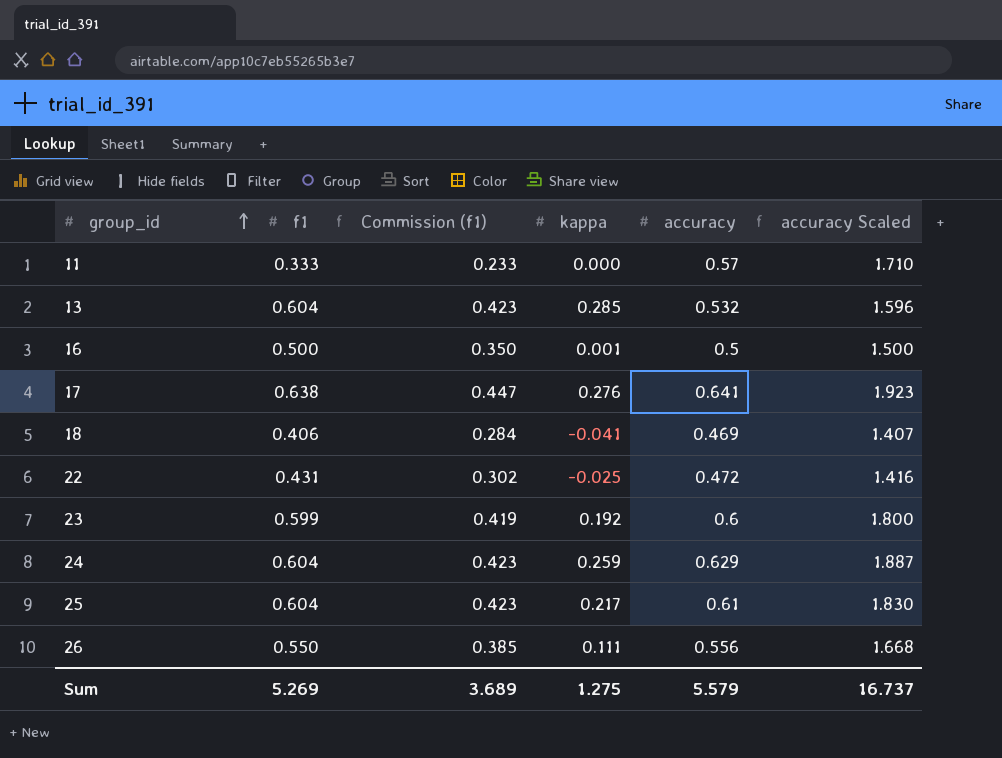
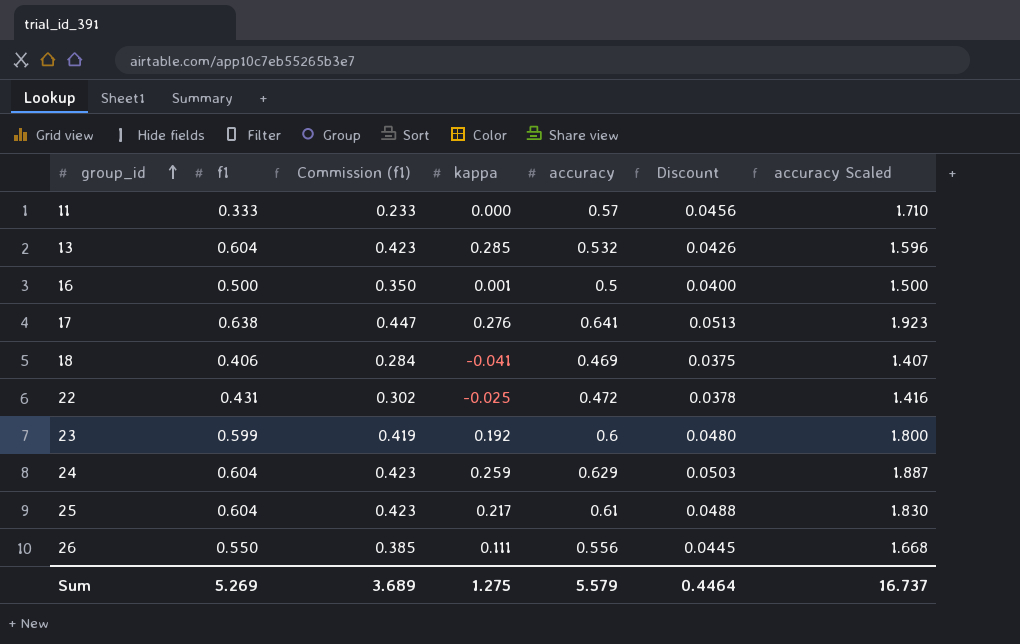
column Discount | formula: none -> [accuracy] * 0.08

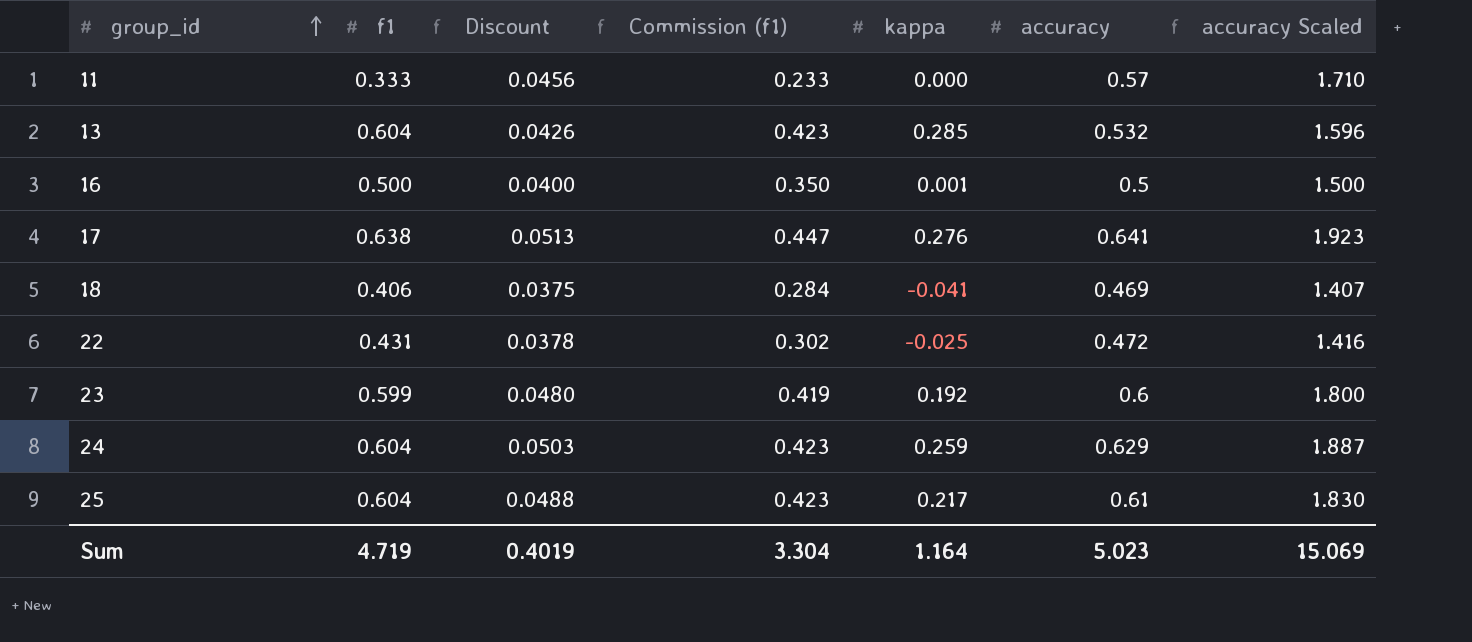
column Discount | position: 6 -> 3
row 26: 0.550 | 0.385 | 0.111 | 0.556 | 0.0445 | 1.668 -> none
Sum | f1: 5.269 -> 4.719
Sum | Discount: 0.4464 -> 0.4019
Sum | Commission (f1): 3.689 -> 3.304
Sum | kappa: 1.275 -> 1.164
Sum | accuracy: 5.579 -> 5.023
Sum | accuracy Scaled: 16.737 -> 15.069

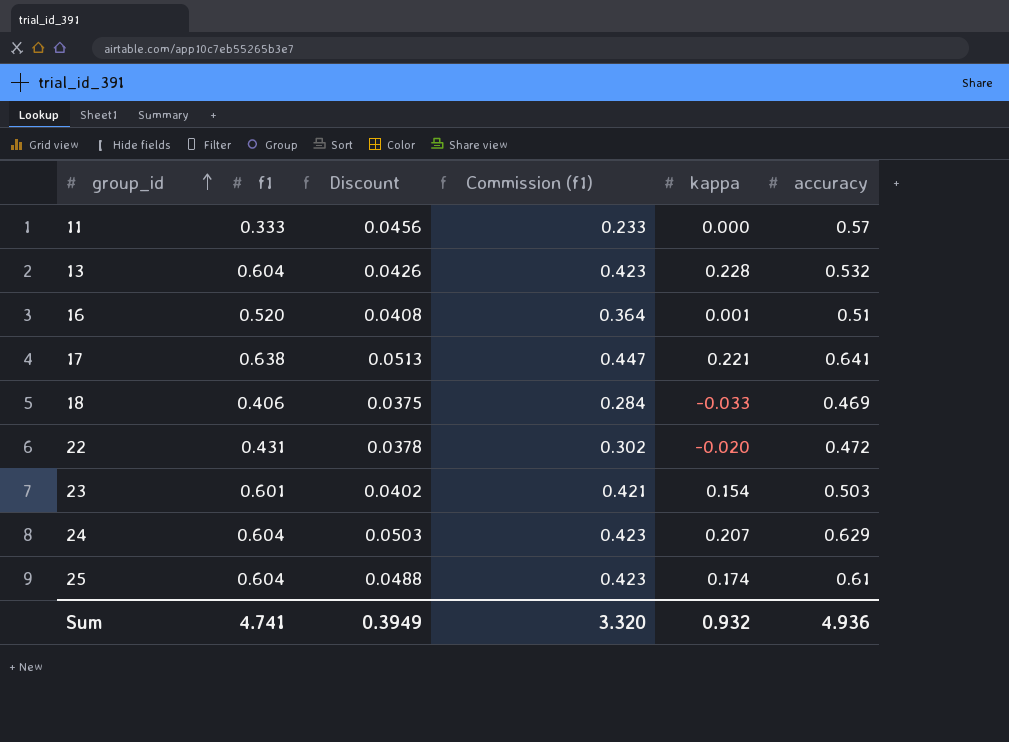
column accuracy Scaled | formula: [accuracy] * 3 -> none
13 | kappa: 0.285 -> 0.228
16 | f1: 0.500 -> 0.520
16 | Discount: 0.0400 -> 0.0408
16 | Commission (f1): 0.350 -> 0.364
16 | accuracy: 0.5 -> 0.51
17 | kappa: 0.276 -> 0.221
18 | kappa: -0.041 -> -0.033
22 | kappa: -0.025 -> -0.020
23 | f1: 0.599 -> 0.601
23 | Discount: 0.0480 -> 0.0402
23 | Commission (f1): 0.419 -> 0.421
23 | kappa: 0.192 -> 0.154
23 | accuracy: 0.6 -> 0.503
24 | kappa: 0.259 -> 0.207
25 | kappa: 0.217 -> 0.174
Sum | f1: 4.719 -> 4.741
Sum | Discount: 0.4019 -> 0.3949
Sum | Commission (f1): 3.304 -> 3.320
Sum | kappa: 1.164 -> 0.932
Sum | accuracy: 5.023 -> 4.936

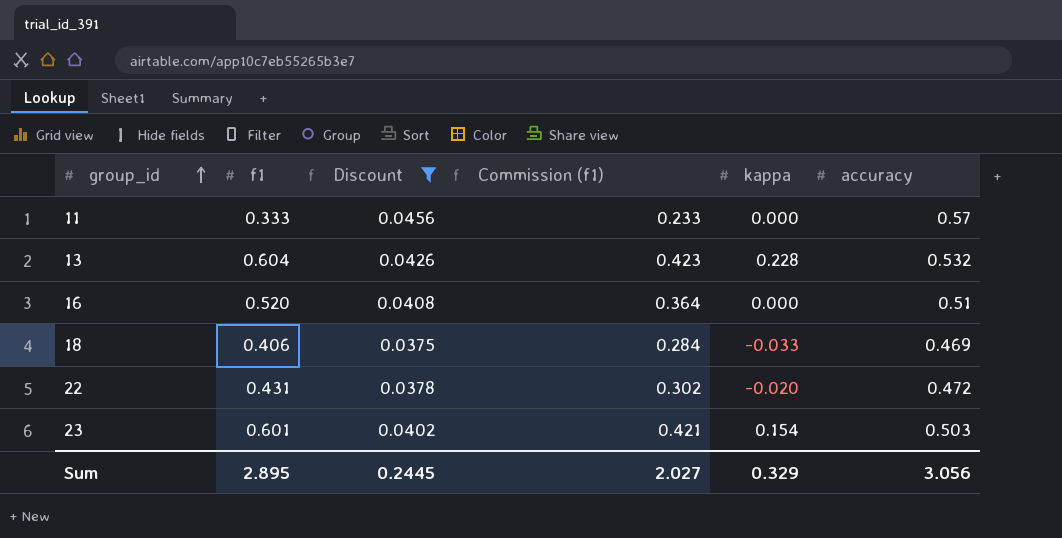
filter: none -> Discount <= 0.0456
16 | kappa: 0.001 -> 0.000
Sum | f1: 4.741 -> 2.895
Sum | Discount: 0.3949 -> 0.2445
Sum | Commission (f1): 3.320 -> 2.027
Sum | kappa: 0.932 -> 0.329
Sum | accuracy: 4.936 -> 3.056

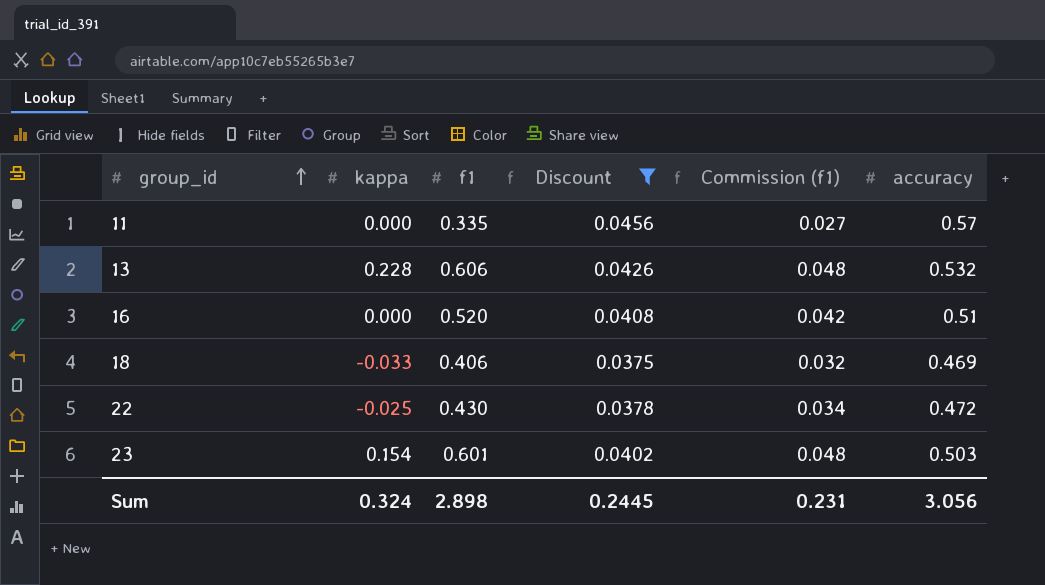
column kappa | position: 5 -> 2
column Commission (f1) | formula: [f1] * 0.7 -> [f1] * 0.08
11 | f1: 0.333 -> 0.335
13 | f1: 0.604 -> 0.606
22 | kappa: -0.020 -> -0.025
22 | f1: 0.431 -> 0.430
Sum | kappa: 0.329 -> 0.324
Sum | f1: 2.895 -> 2.898
Sum | Commission (f1): 2.027 -> 0.231

